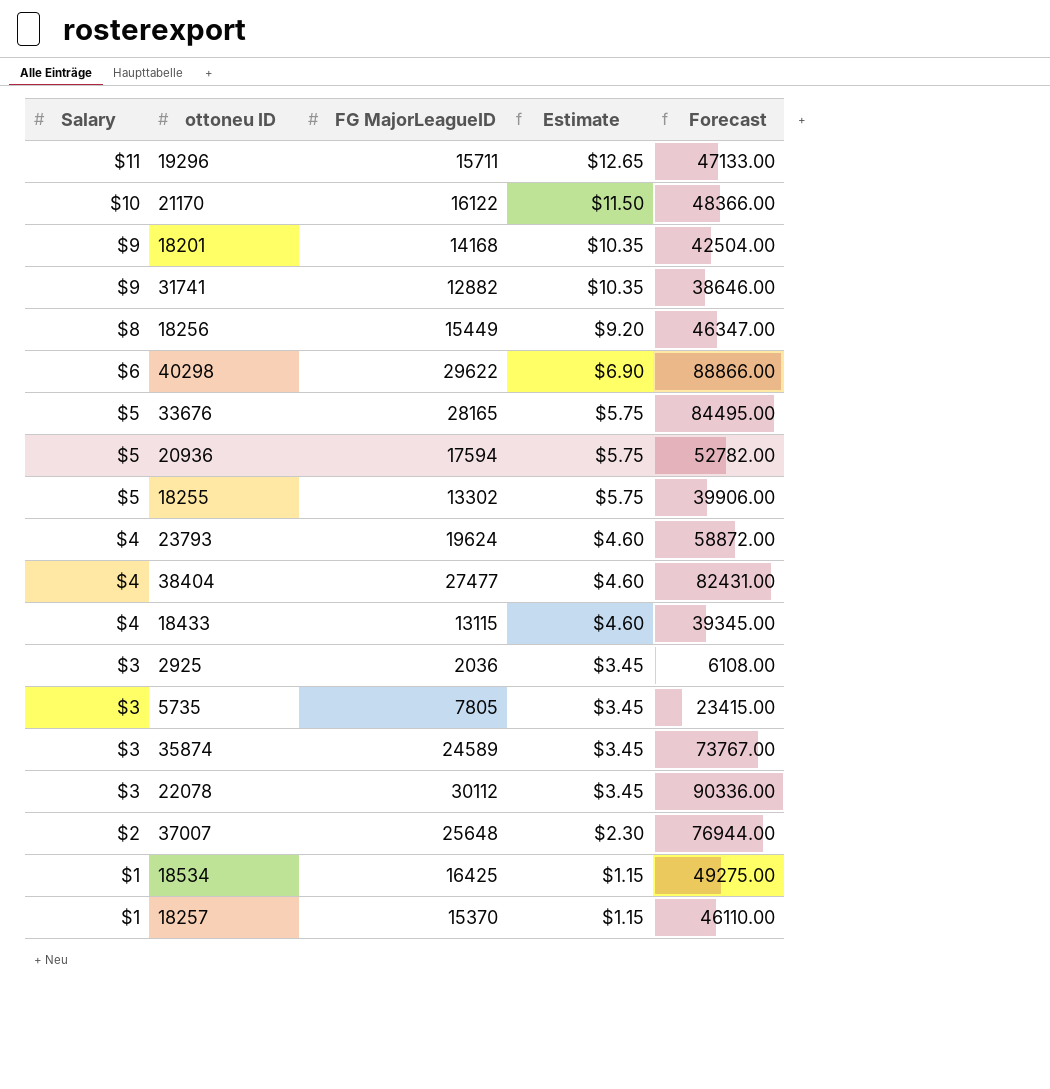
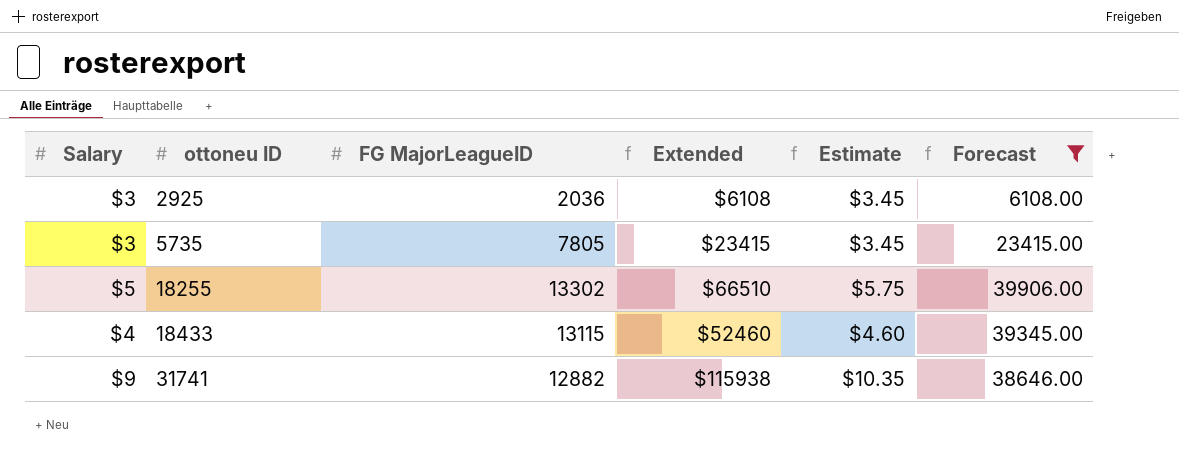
filter: none -> Forecast <= 39906.00
row order: Salary descending -> ottoneu ID ascending
column Extended | formula: none -> [Salary] * [FG MajorLeagueID]

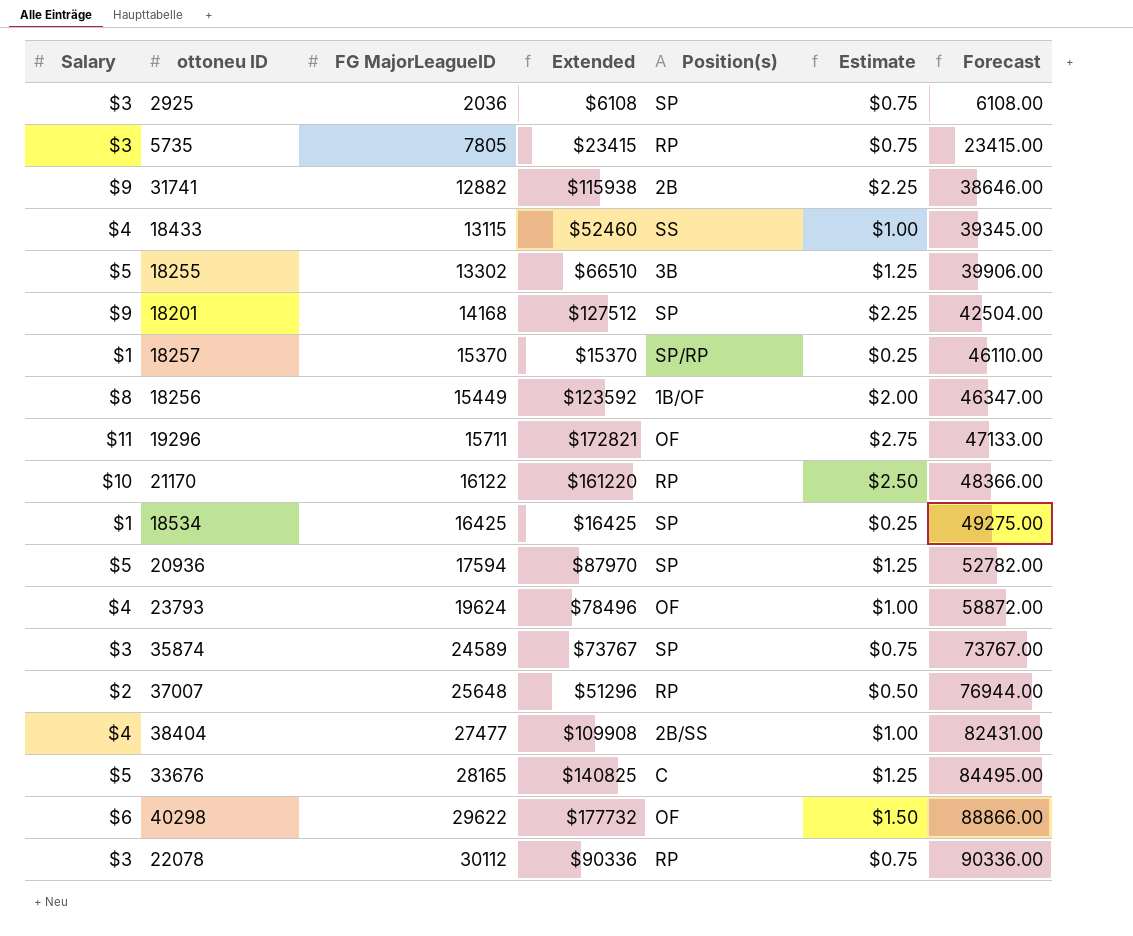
filter: Forecast <= 39906.00 -> none
row order: ottoneu ID ascending -> FG MajorLeagueID ascending
column Position(s) | position: none -> 5
column Estimate | formula: [Salary] * 1.15 -> [Salary] * 0.25

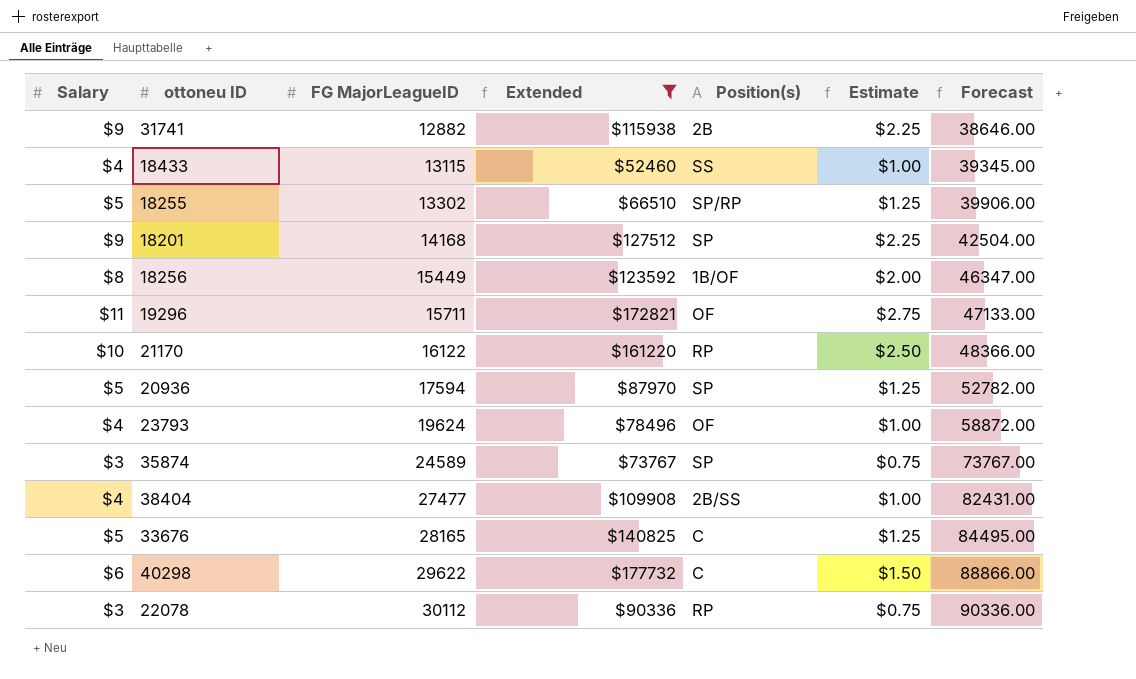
filter: none -> Extended >= $52460
18255 | Position(s): 3B -> SP/RP
40298 | Position(s): OF -> C

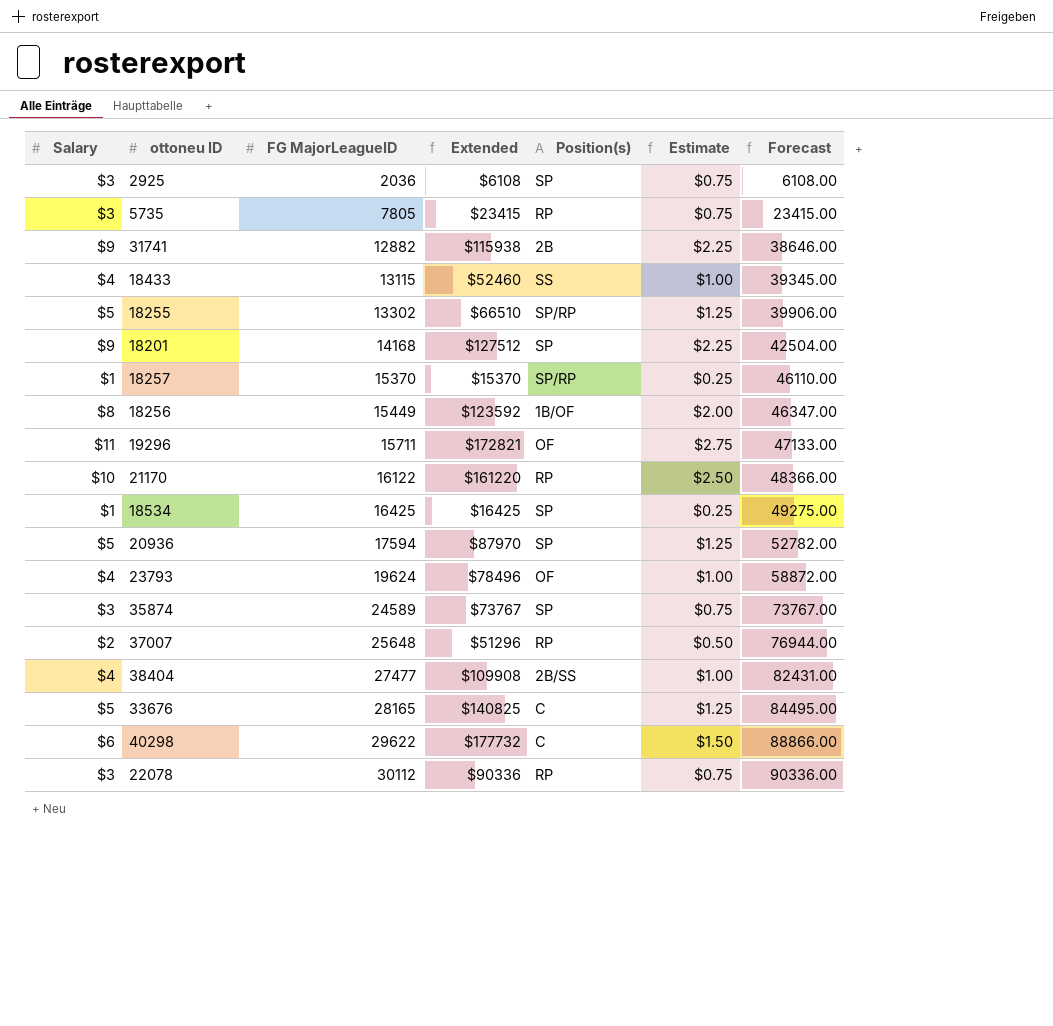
filter: Extended >= $52460 -> none

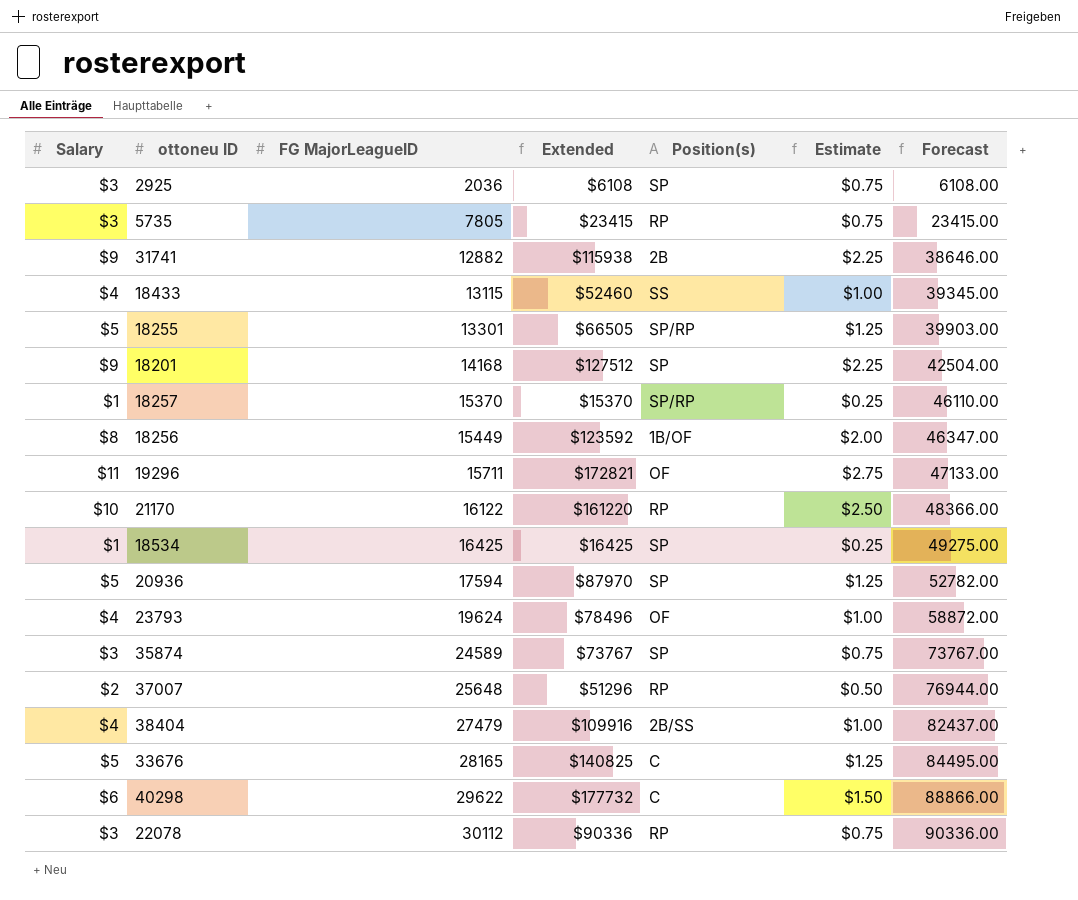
18255 | FG MajorLeagueID: 13302 -> 13301
18255 | Extended: $66510 -> $66505
18255 | Forecast: 39906.00 -> 39903.00
38404 | FG MajorLeagueID: 27477 -> 27479
38404 | Extended: $109908 -> $109916
38404 | Forecast: 82431.00 -> 82437.00

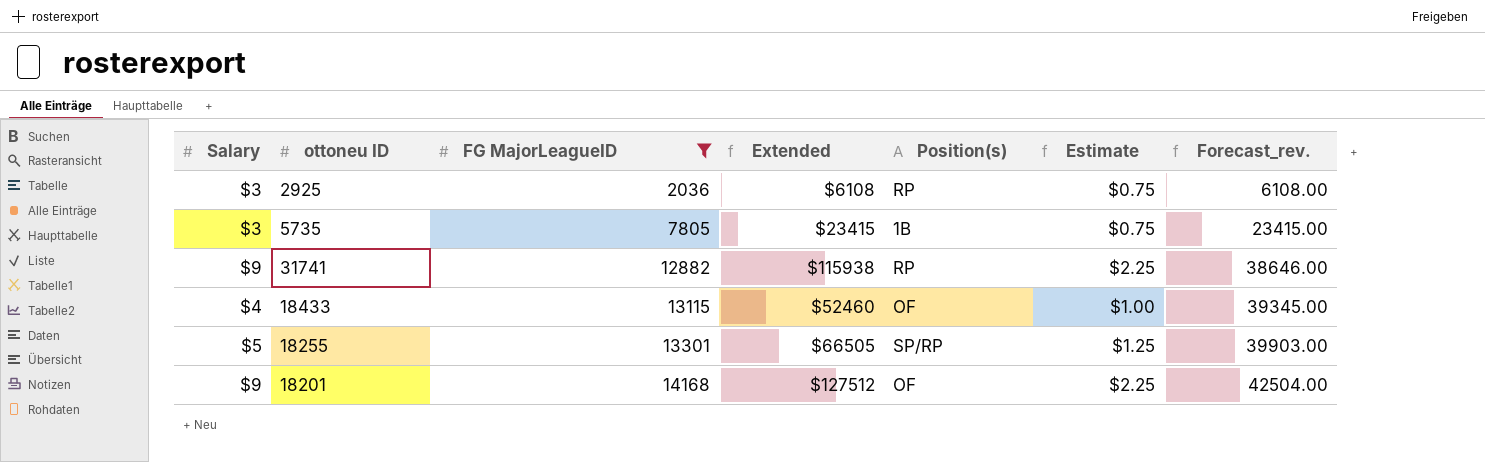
filter: none -> FG MajorLeagueID <= 14168
column name: Forecast -> Forecast_rev.
2925 | Position(s): SP -> RP
5735 | Position(s): RP -> 1B
31741 | Position(s): 2B -> RP
18433 | Position(s): SS -> OF
18201 | Position(s): SP -> OF

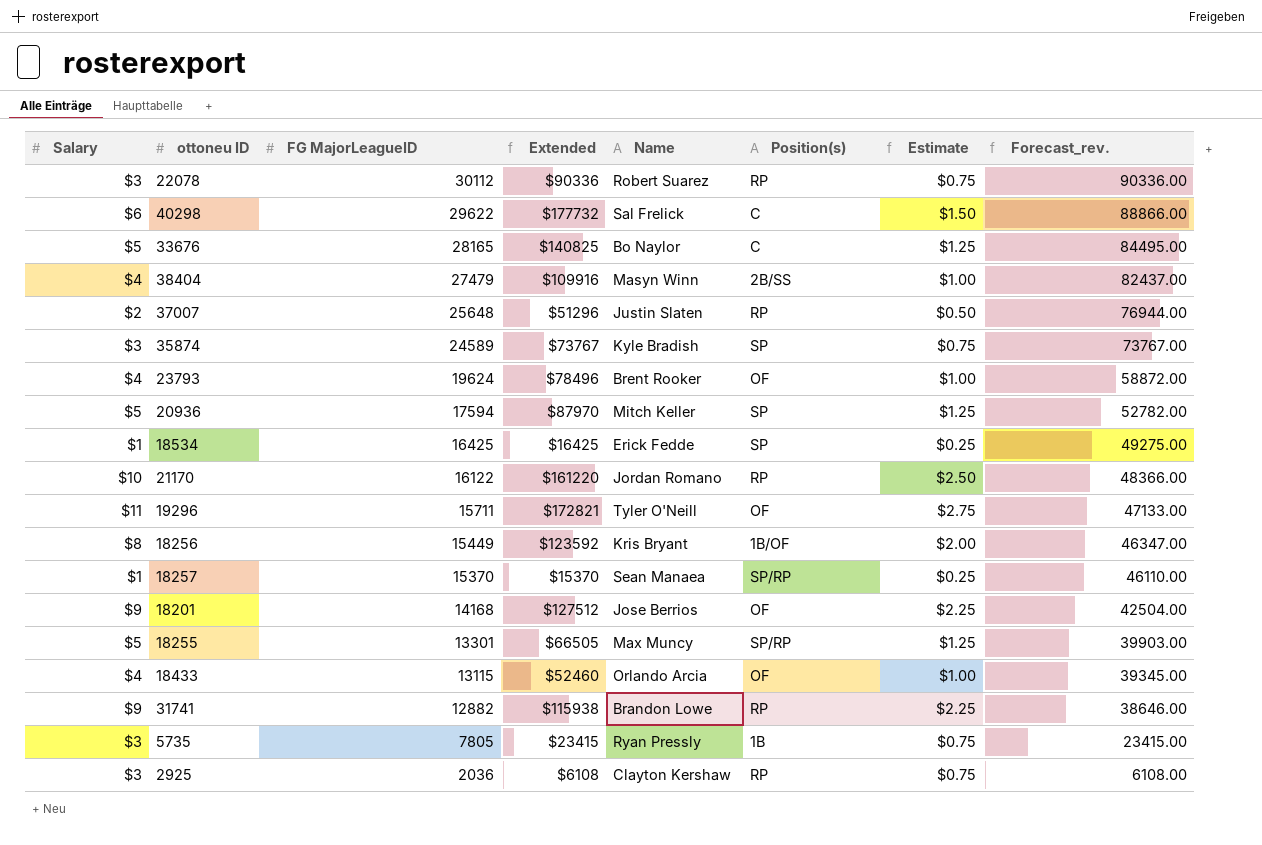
filter: FG MajorLeagueID <= 14168 -> none
row order: FG MajorLeagueID ascending -> FG MajorLeagueID descending
column Name | position: none -> 5

